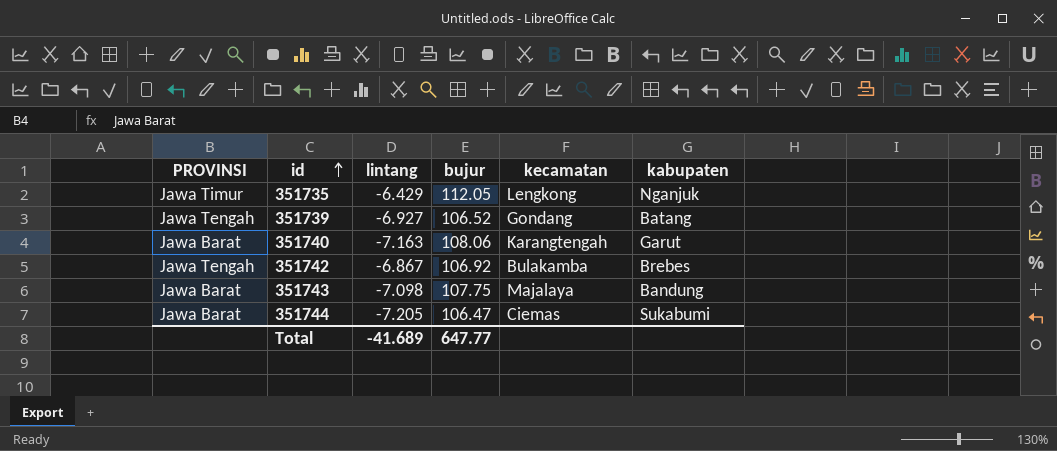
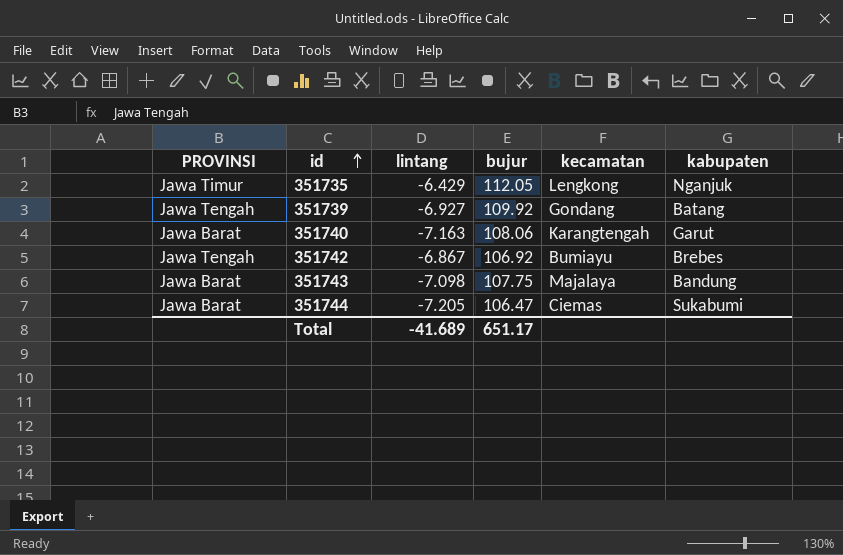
351739 | bujur: 106.52 -> 109.92
351742 | kecamatan: Bulakamba -> Bumiayu
Total | bujur: 647.77 -> 651.17

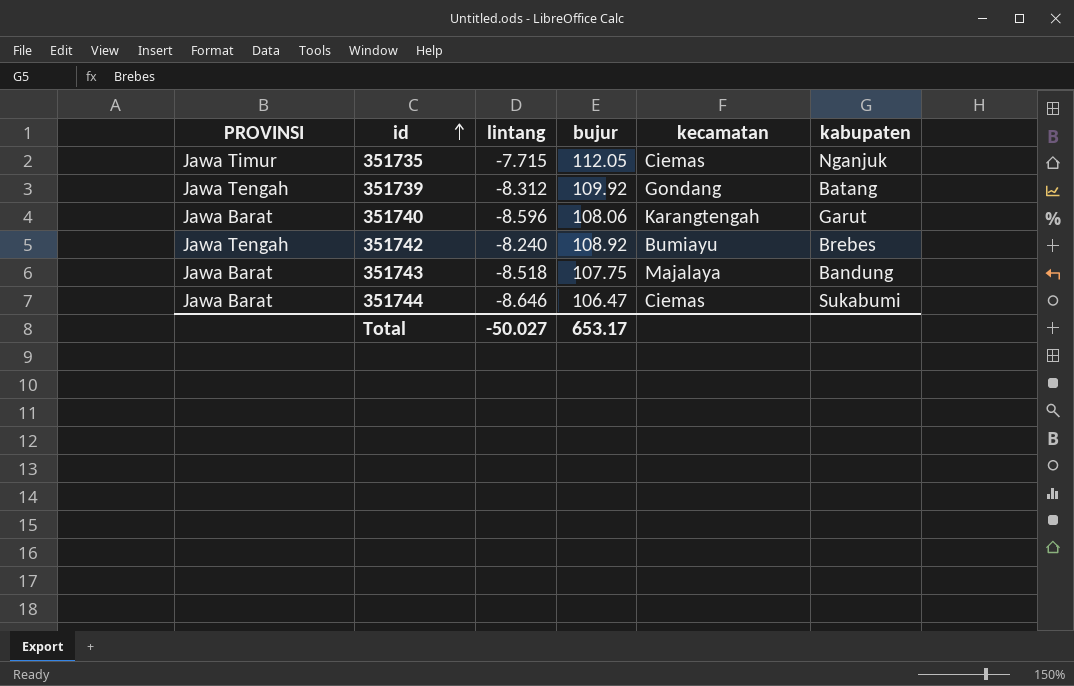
351735 | lintang: -6.429 -> -7.715
351735 | kecamatan: Lengkong -> Ciemas
351739 | lintang: -6.927 -> -8.312
351740 | lintang: -7.163 -> -8.596
351742 | lintang: -6.867 -> -8.240
351742 | bujur: 106.92 -> 108.92
351743 | lintang: -7.098 -> -8.518
351744 | lintang: -7.205 -> -8.646
Total | lintang: -41.689 -> -50.027
Total | bujur: 651.17 -> 653.17

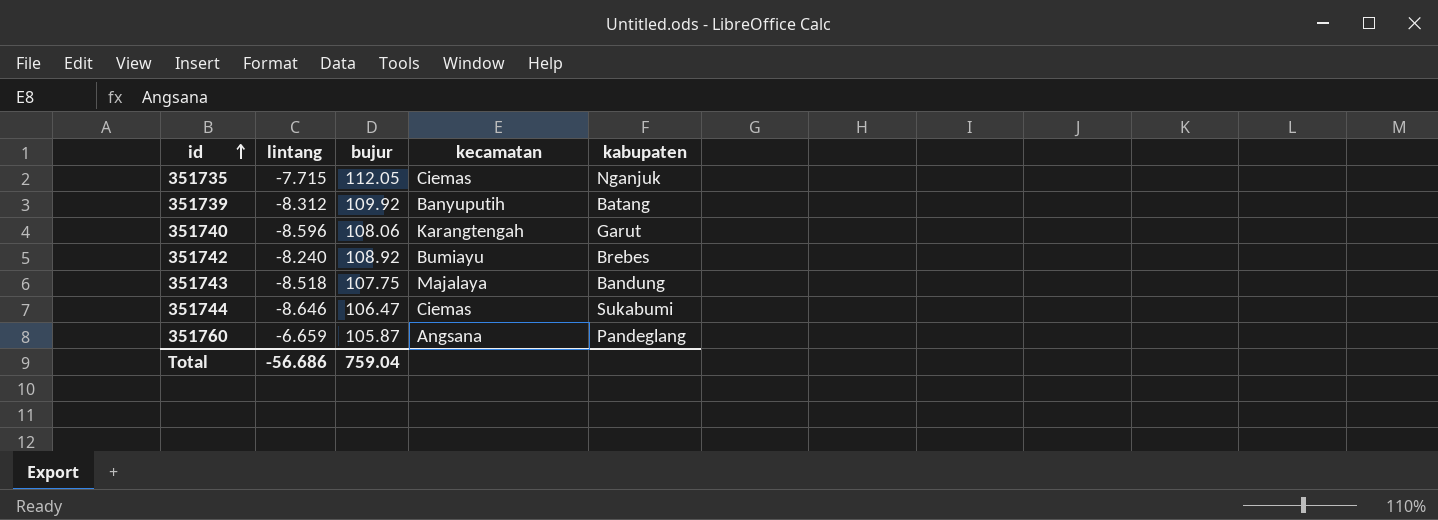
column PROVINSI | position: 1 -> none
351739 | kecamatan: Gondang -> Banyuputih
row 351760: none -> -6.659 | 105.87 | Angsana | Pandeglang
Total | lintang: -50.027 -> -56.686
Total | bujur: 653.17 -> 759.04

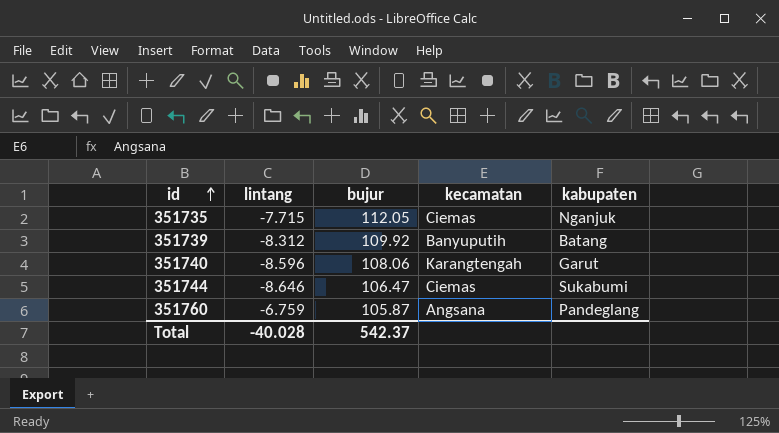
row 351742: -8.240 | 108.92 | Bumiayu | Brebes -> none
row 351743: -8.518 | 107.75 | Majalaya | Bandung -> none
351760 | lintang: -6.659 -> -6.759
Total | lintang: -56.686 -> -40.028
Total | bujur: 759.04 -> 542.37

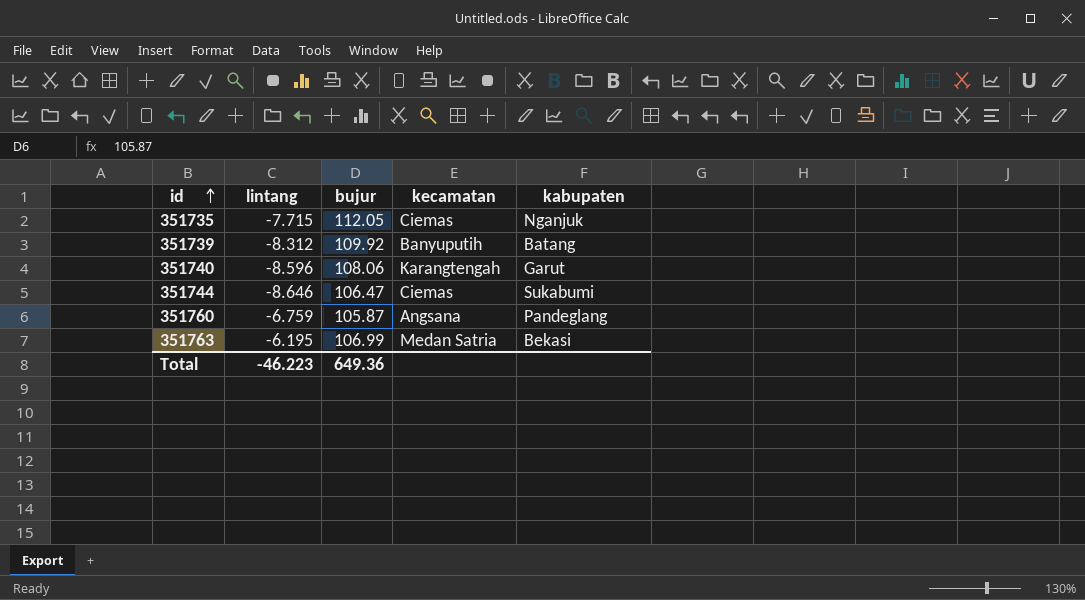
row 351763: none -> -6.195 | 106.99 | Medan Satria | Bekasi
Total | lintang: -40.028 -> -46.223
Total | bujur: 542.37 -> 649.36

